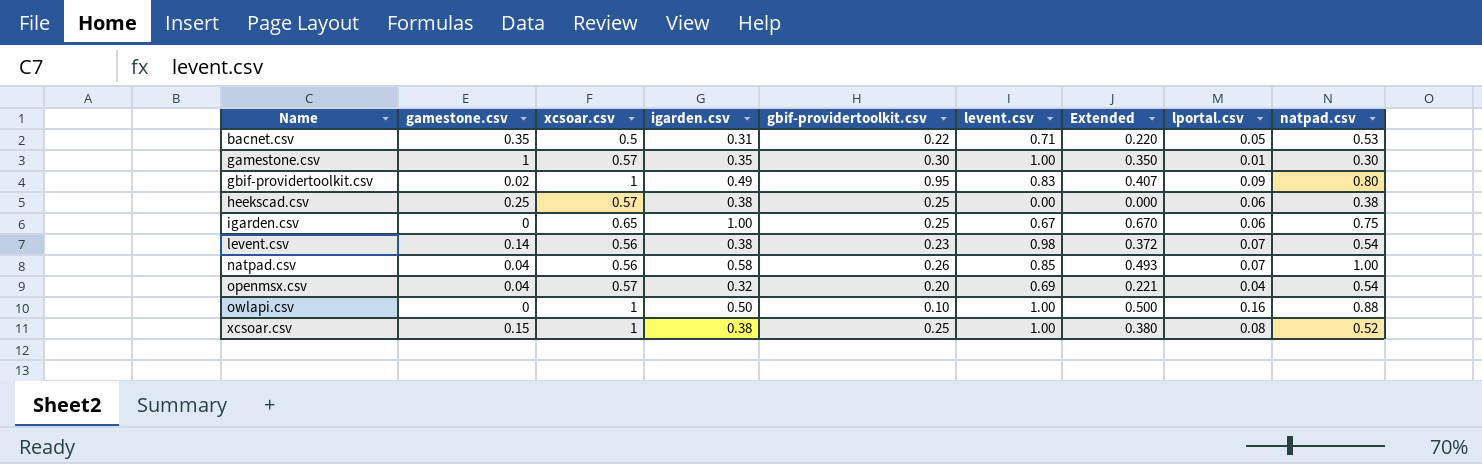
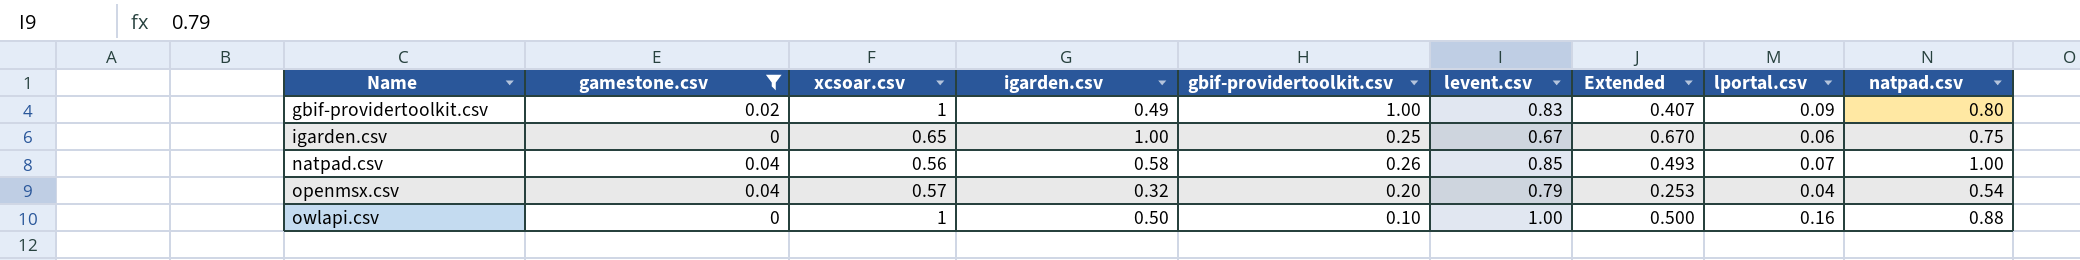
filter: none -> gamestone.csv <= 0.04
gbif-providertoolkit.csv | gbif-providertoolkit.csv: 0.95 -> 1.00
openmsx.csv | levent.csv: 0.69 -> 0.79
openmsx.csv | Extended: 0.221 -> 0.253

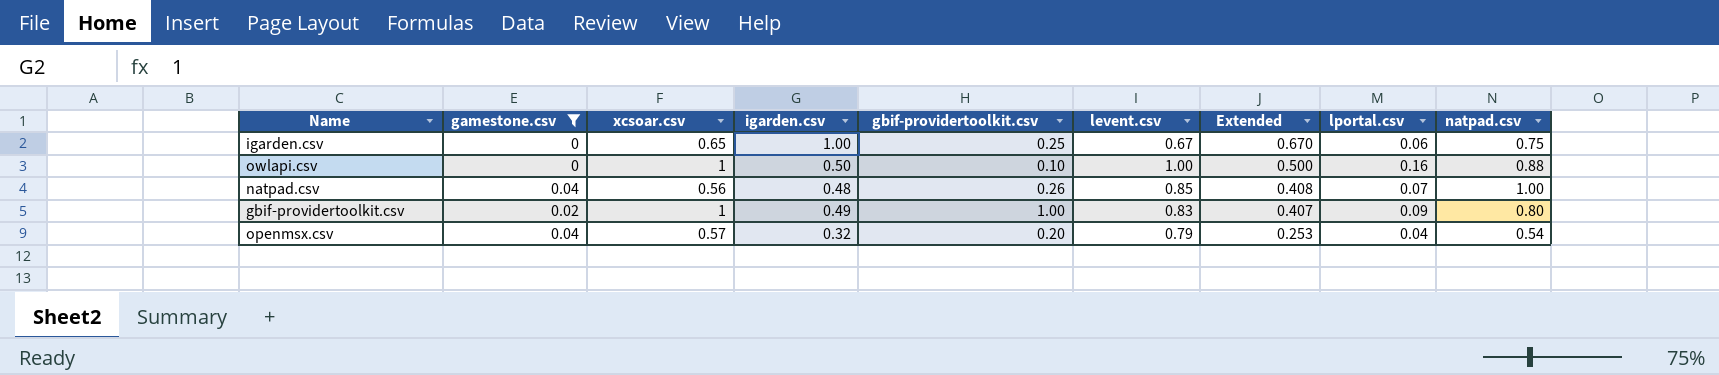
row order: Name ascending -> Extended descending
natpad.csv | igarden.csv: 0.58 -> 0.48
natpad.csv | Extended: 0.493 -> 0.408

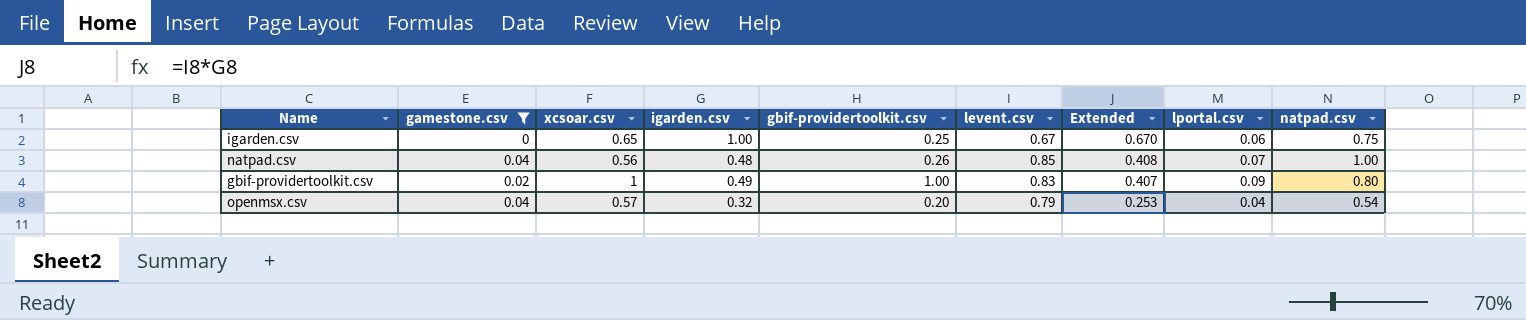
row owlapi.csv: 0 | 1 | 0.50 | 0.10 | 1.00 | 0.500 | 0.16 | 0.88 -> none

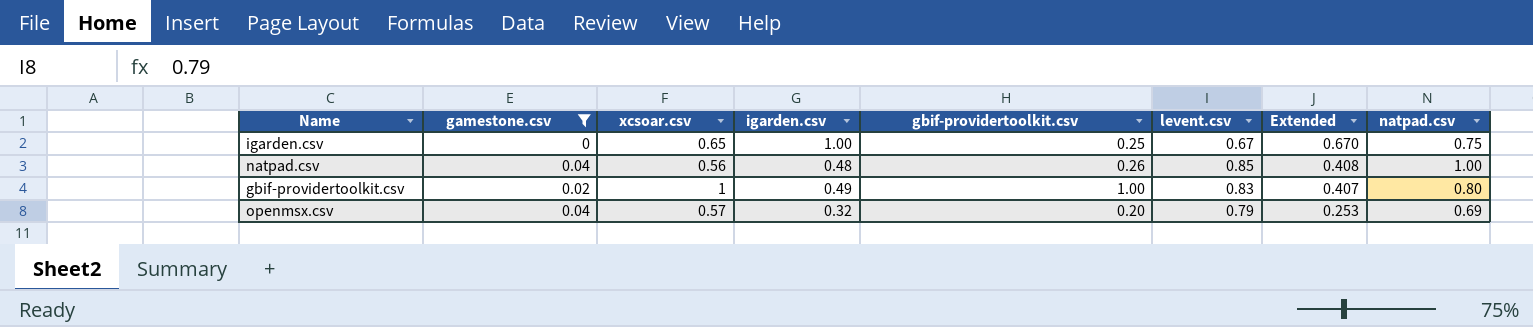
column lportal.csv | position: 8 -> none
openmsx.csv | natpad.csv: 0.54 -> 0.69

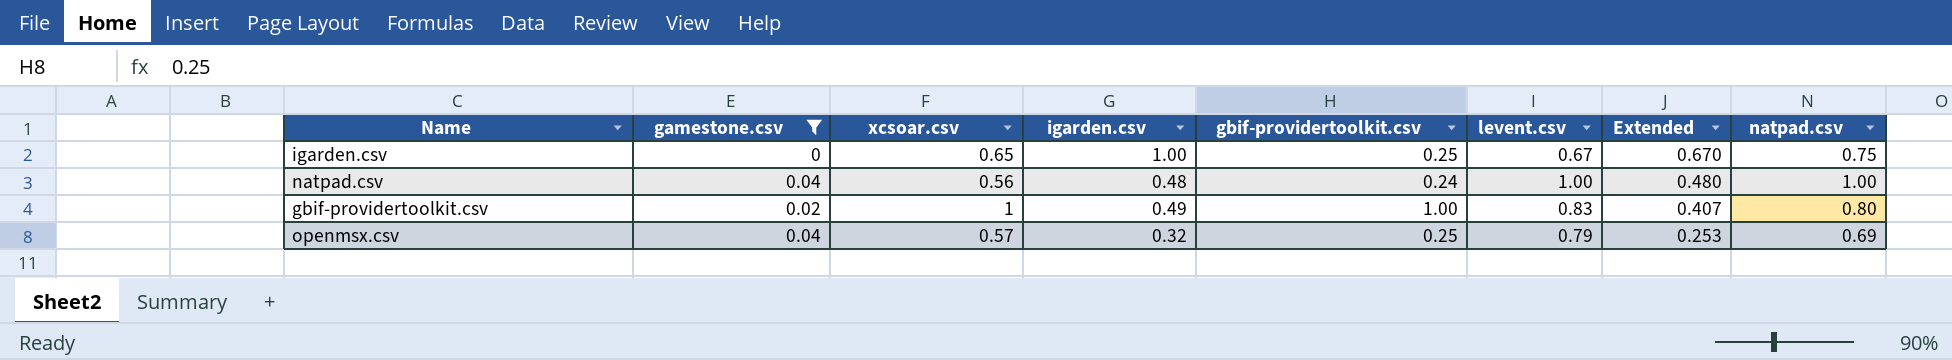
natpad.csv | gbif-providertoolkit.csv: 0.26 -> 0.24
natpad.csv | levent.csv: 0.85 -> 1.00
natpad.csv | Extended: 0.408 -> 0.480
openmsx.csv | gbif-providertoolkit.csv: 0.20 -> 0.25

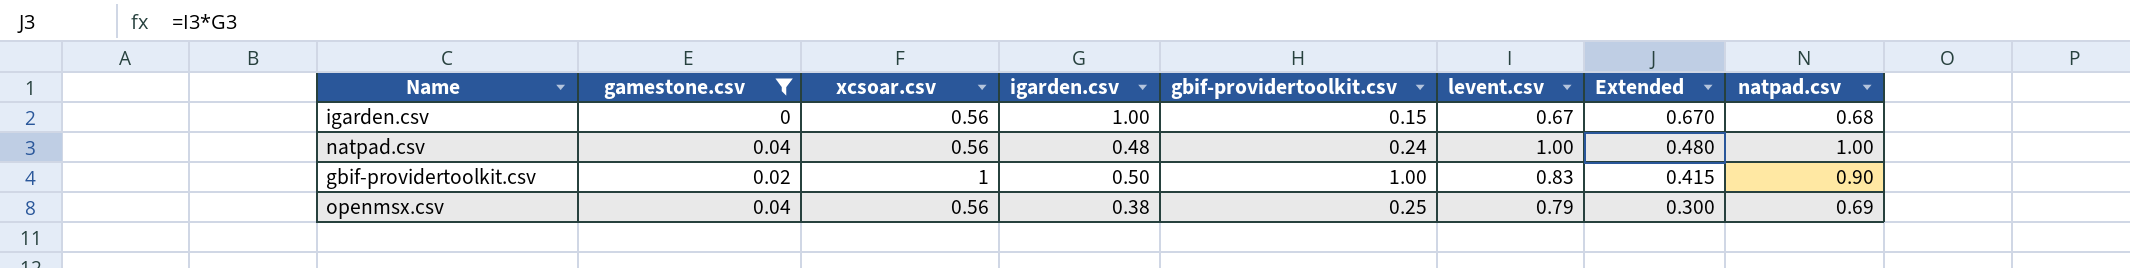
igarden.csv | xcsoar.csv: 0.65 -> 0.56
igarden.csv | gbif-providertoolkit.csv: 0.25 -> 0.15
igarden.csv | natpad.csv: 0.75 -> 0.68
gbif-providertoolkit.csv | igarden.csv: 0.49 -> 0.50
gbif-providertoolkit.csv | Extended: 0.407 -> 0.415
gbif-providertoolkit.csv | natpad.csv: 0.80 -> 0.90
openmsx.csv | xcsoar.csv: 0.57 -> 0.56
openmsx.csv | igarden.csv: 0.32 -> 0.38
openmsx.csv | Extended: 0.253 -> 0.300

